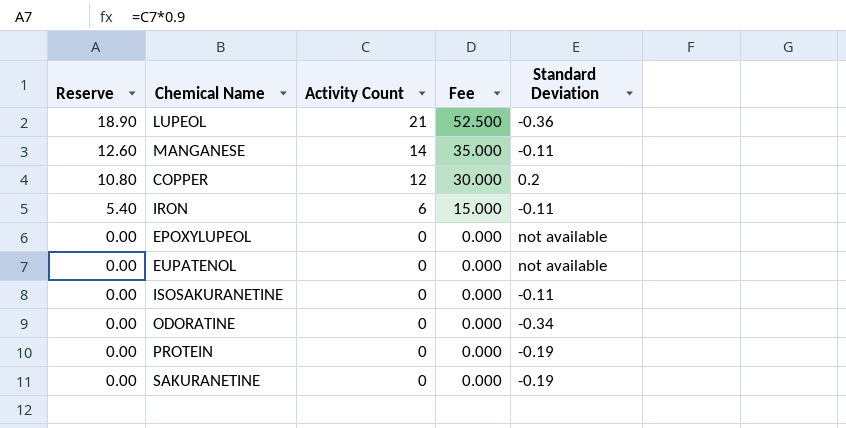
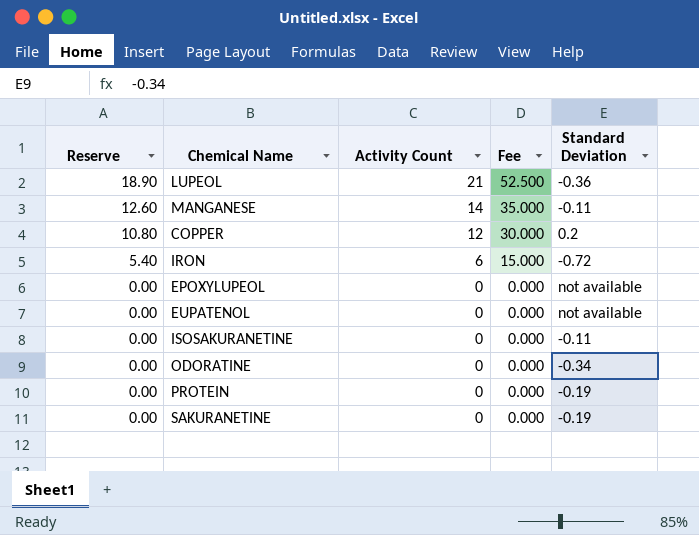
IRON | Standard Deviation: -0.11 -> -0.72

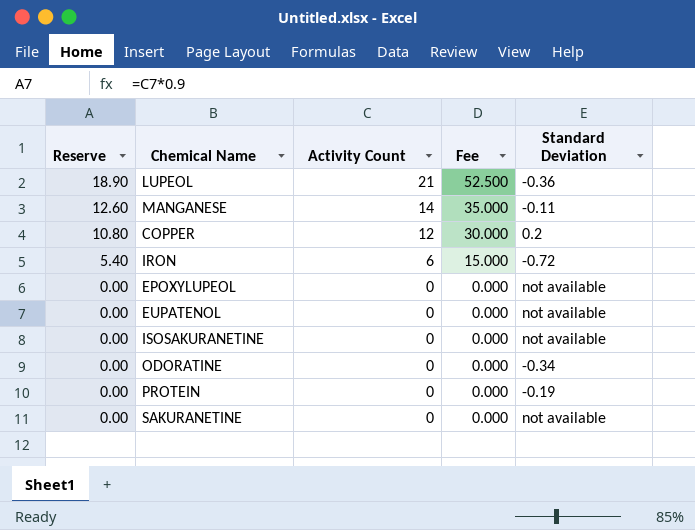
ISOSAKURANETINE | Standard Deviation: -0.11 -> not available
SAKURANETINE | Standard Deviation: -0.19 -> not available

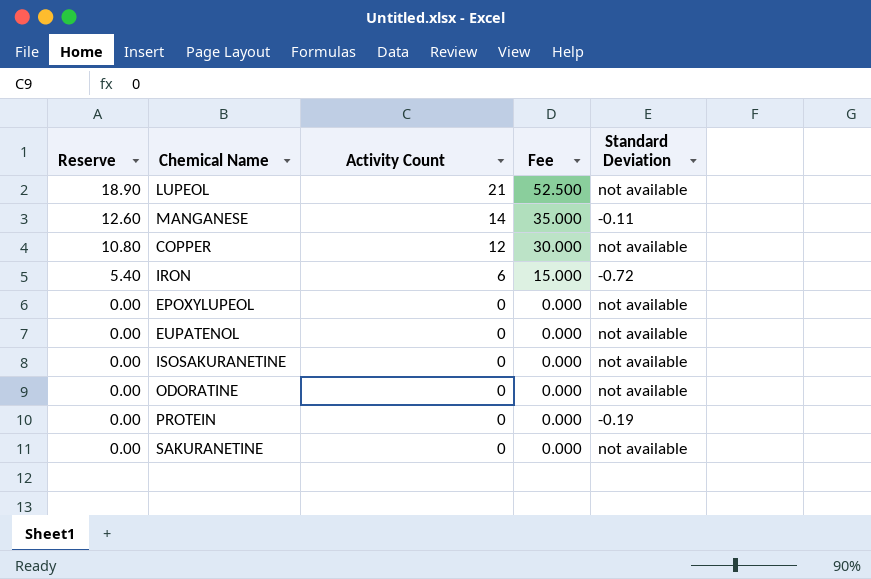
LUPEOL | Standard Deviation: -0.36 -> not available
COPPER | Standard Deviation: 0.2 -> not available
ODORATINE | Standard Deviation: -0.34 -> not available

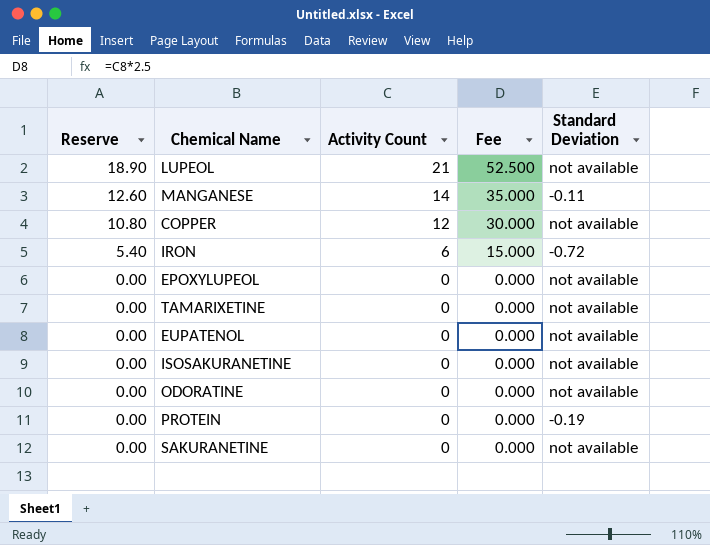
row TAMARIXETINE: none -> 0.00 | 0 | 0.000 | not available

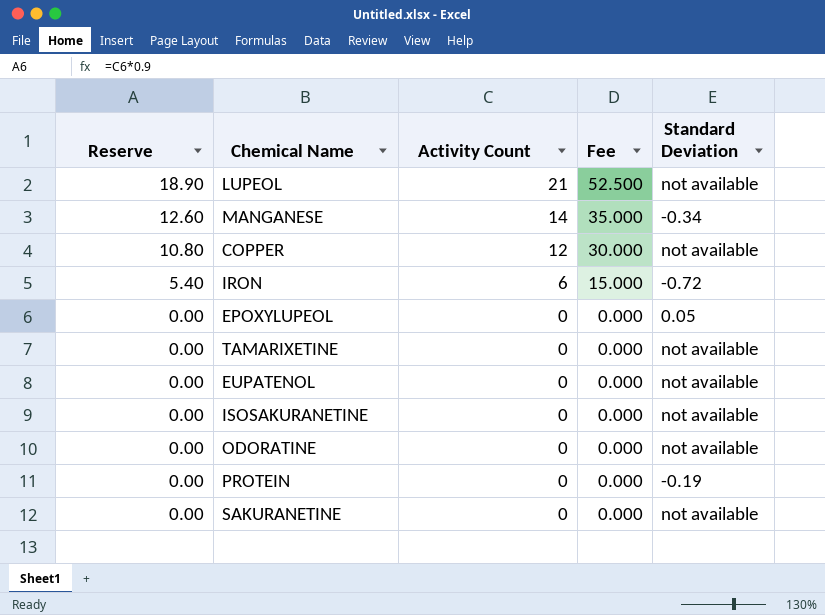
MANGANESE | Standard Deviation: -0.11 -> -0.34
EPOXYLUPEOL | Standard Deviation: not available -> 0.05

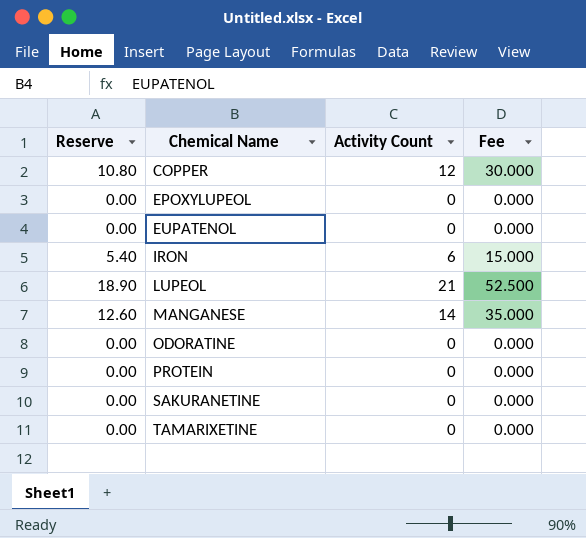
row order: Reserve descending -> Chemical Name ascending
column Standard Deviation | position: 5 -> none
row ISOSAKURANETINE: 0.00 | 0 | 0.000 | not available -> none

